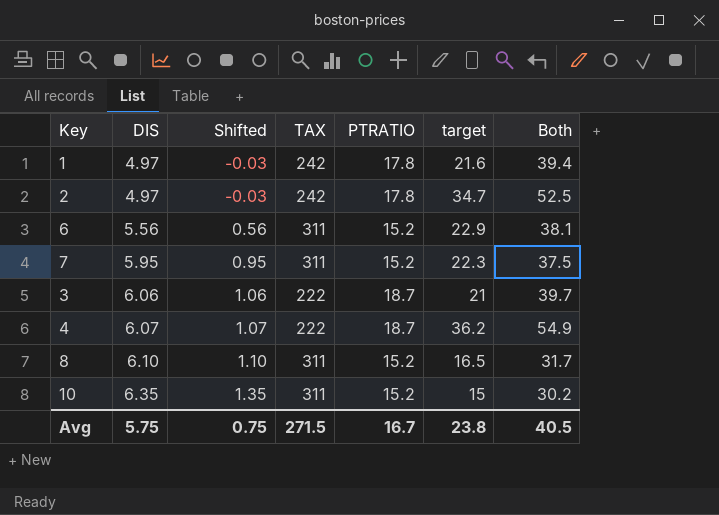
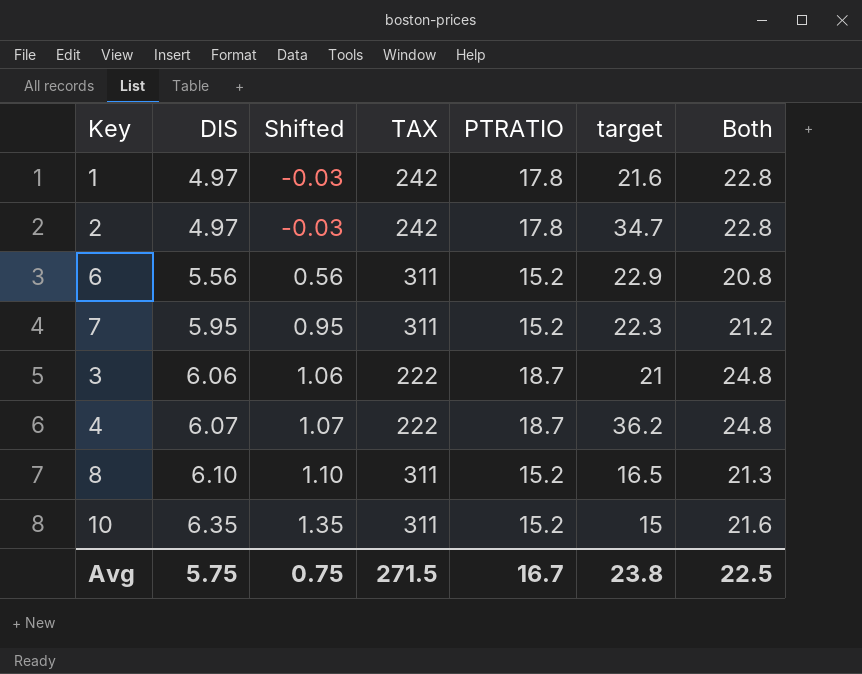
column Both | formula: [PTRATIO] + [target] -> [DIS] + [PTRATIO]
Avg | Both: 40.5 -> 22.5

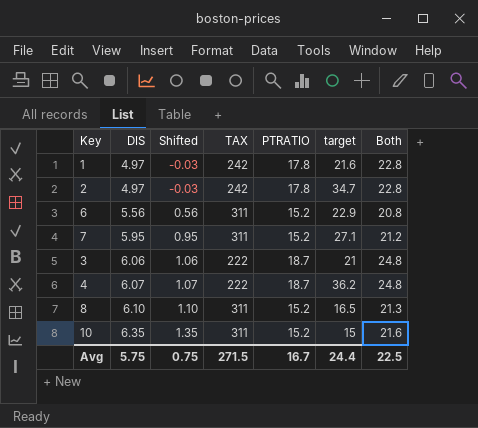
7 | target: 22.3 -> 27.1
Avg | target: 23.8 -> 24.4

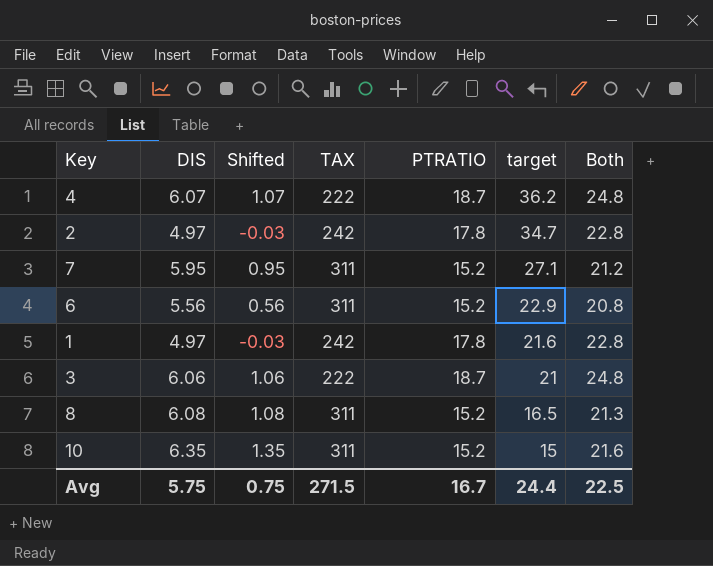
row order: DIS ascending -> target descending
8 | DIS: 6.10 -> 6.08
8 | Shifted: 1.10 -> 1.08

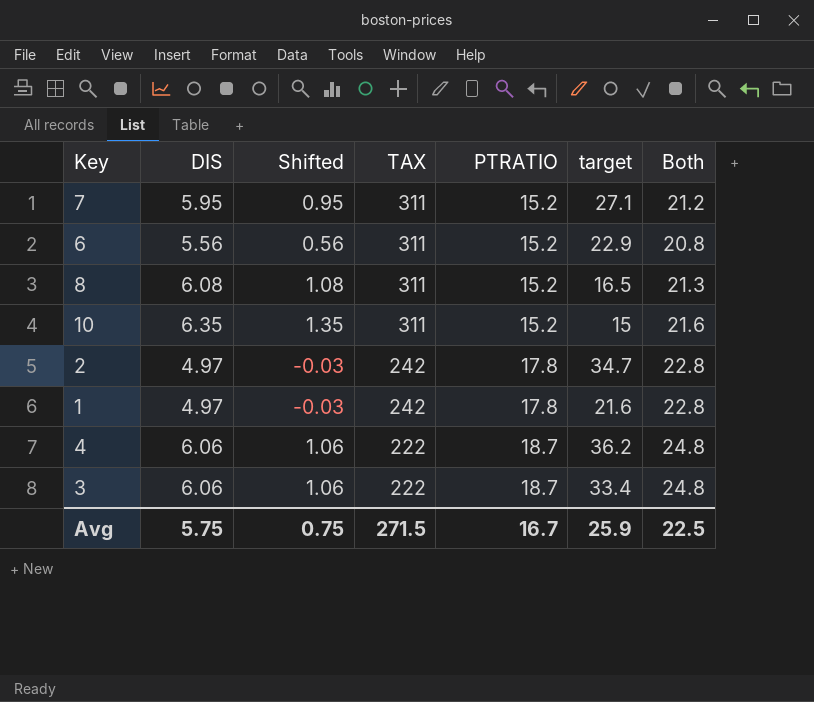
row order: target descending -> TAX descending
4 | DIS: 6.07 -> 6.06
4 | Shifted: 1.07 -> 1.06
3 | target: 21 -> 33.4
Avg | target: 24.4 -> 25.9

